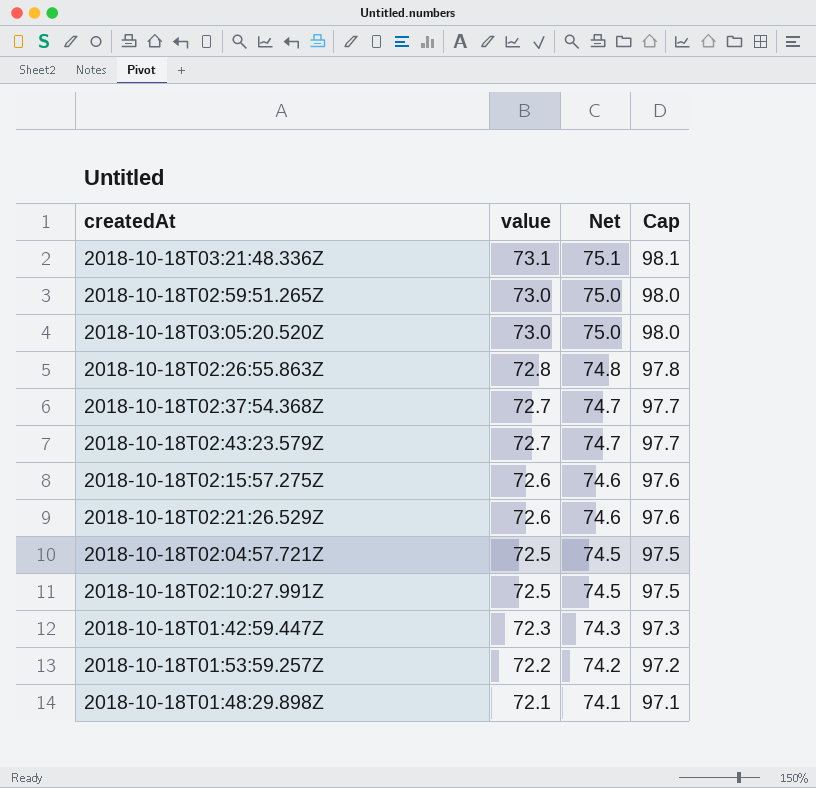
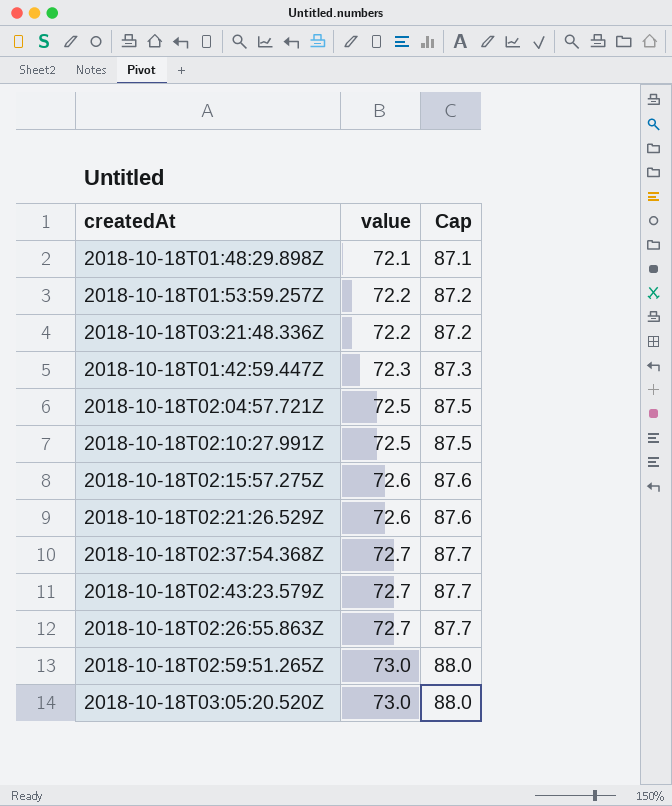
row order: value descending -> value ascending
column Net | formula: [value] + 2 -> none
column Cap | formula: [value] + 25 -> [value] + 15
2018-10-18T03:21:48.336Z | value: 73.1 -> 72.2
2018-10-18T02:26:55.863Z | value: 72.8 -> 72.7

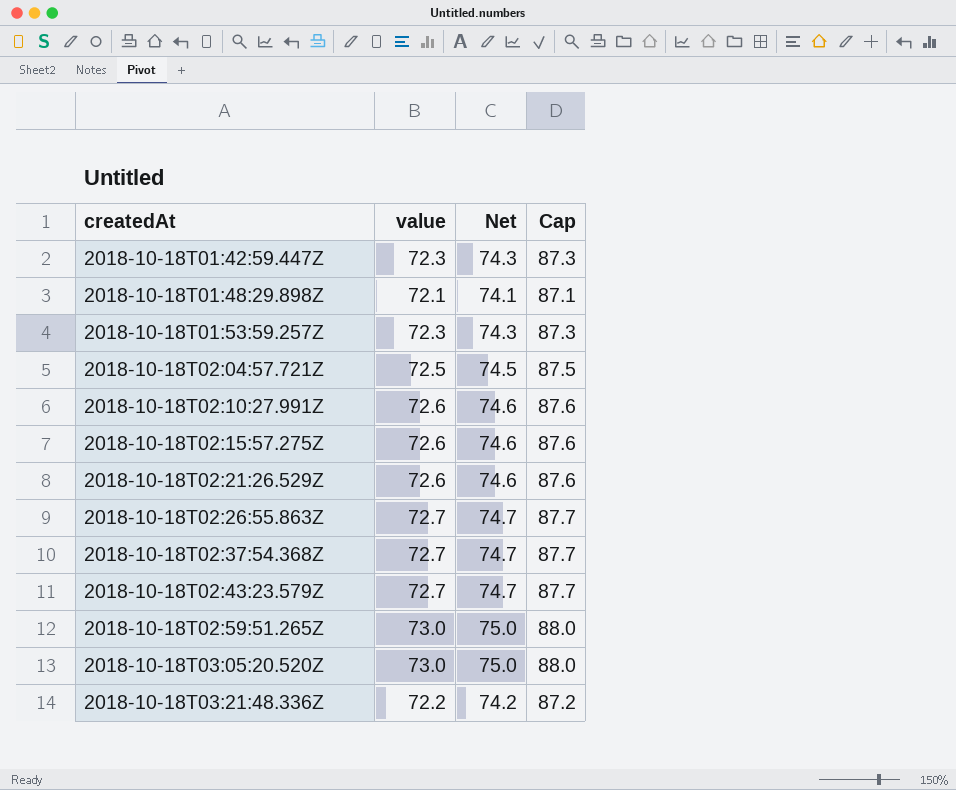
row order: value ascending -> createdAt ascending
column Net | formula: none -> [value] + 2
2018-10-18T01:53:59.257Z | value: 72.2 -> 72.3
2018-10-18T01:53:59.257Z | Cap: 87.2 -> 87.3
2018-10-18T02:10:27.991Z | value: 72.5 -> 72.6
2018-10-18T02:10:27.991Z | Cap: 87.5 -> 87.6

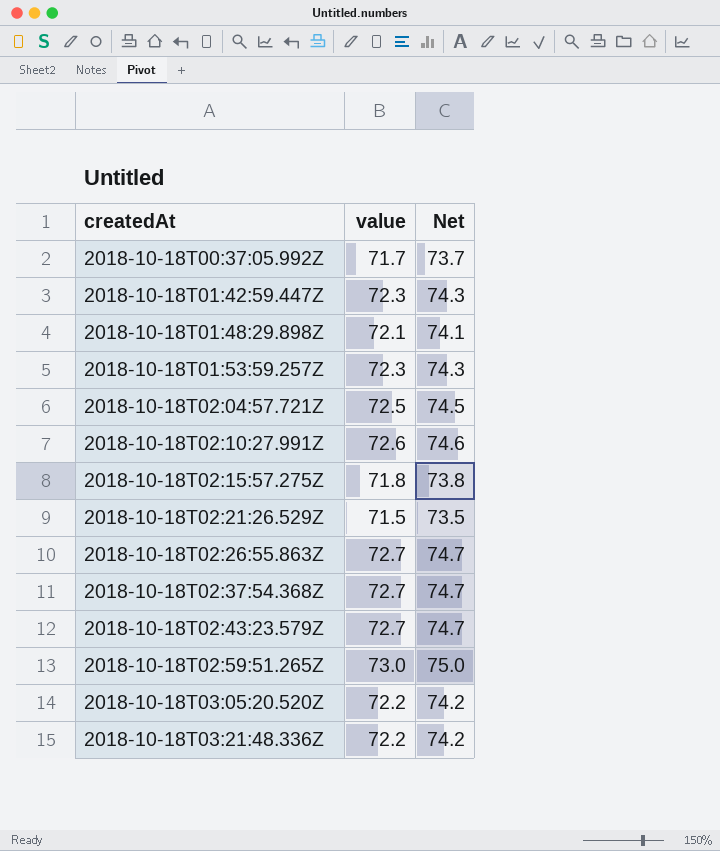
column Cap | formula: [value] + 15 -> none
row 2018-10-18T00:37:05.992Z: none -> 71.7 | 73.7
2018-10-18T02:15:57.275Z | value: 72.6 -> 71.8
2018-10-18T02:15:57.275Z | Net: 74.6 -> 73.8
2018-10-18T02:21:26.529Z | value: 72.6 -> 71.5
2018-10-18T02:21:26.529Z | Net: 74.6 -> 73.5
2018-10-18T03:05:20.520Z | value: 73.0 -> 72.2
2018-10-18T03:05:20.520Z | Net: 75.0 -> 74.2

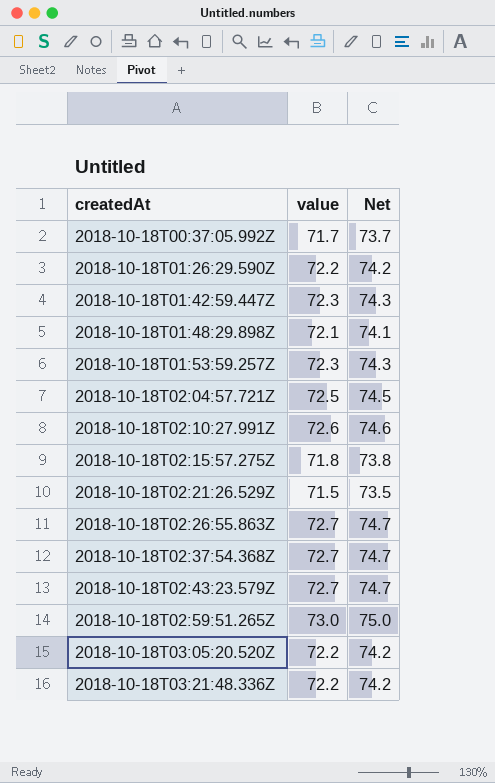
row 2018-10-18T01:26:29.590Z: none -> 72.2 | 74.2

